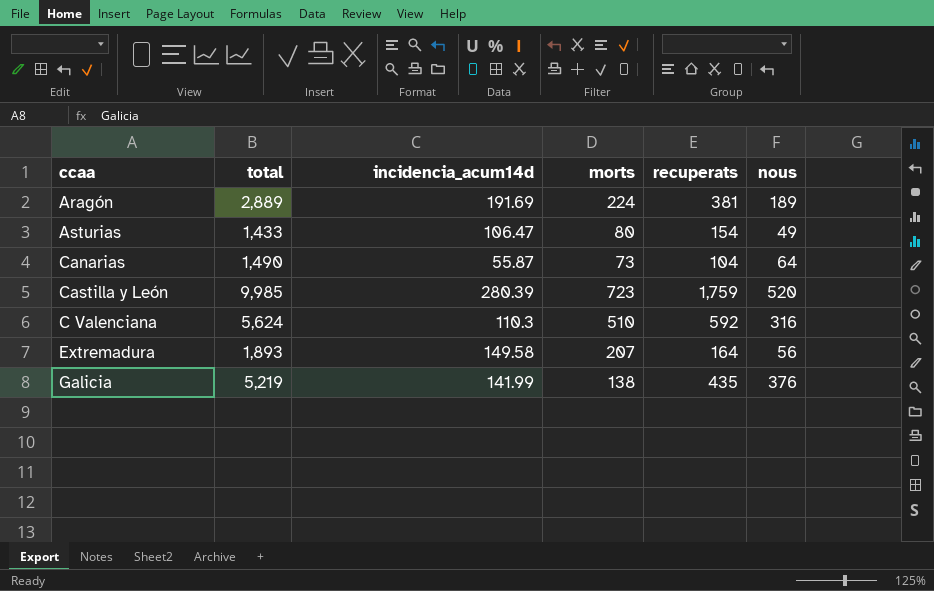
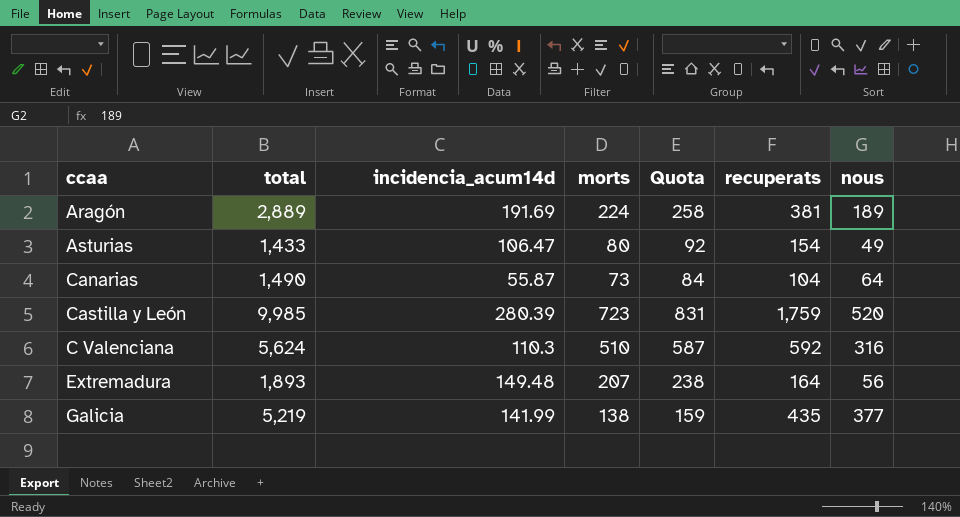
column Quota | formula: none -> [morts] * 1.15
Extremadura | incidencia_acum14d: 149.58 -> 149.48
Galicia | nous: 376 -> 377

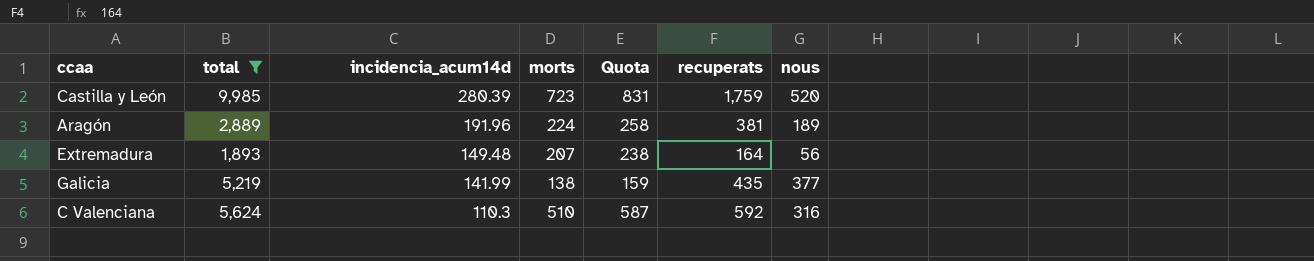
filter: none -> total >= 1,893
row order: none -> incidencia_acum14d descending
Aragón | incidencia_acum14d: 191.69 -> 191.96

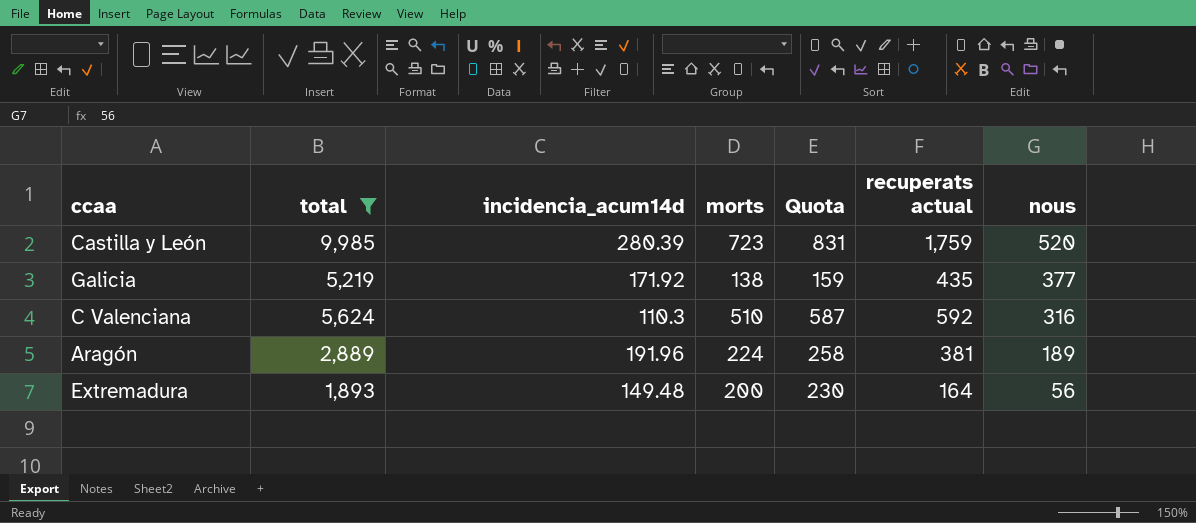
row order: incidencia_acum14d descending -> nous descending
column name: recuperats -> recuperats actual
Galicia | incidencia_acum14d: 141.99 -> 171.92
Extremadura | morts: 207 -> 200
Extremadura | Quota: 238 -> 230

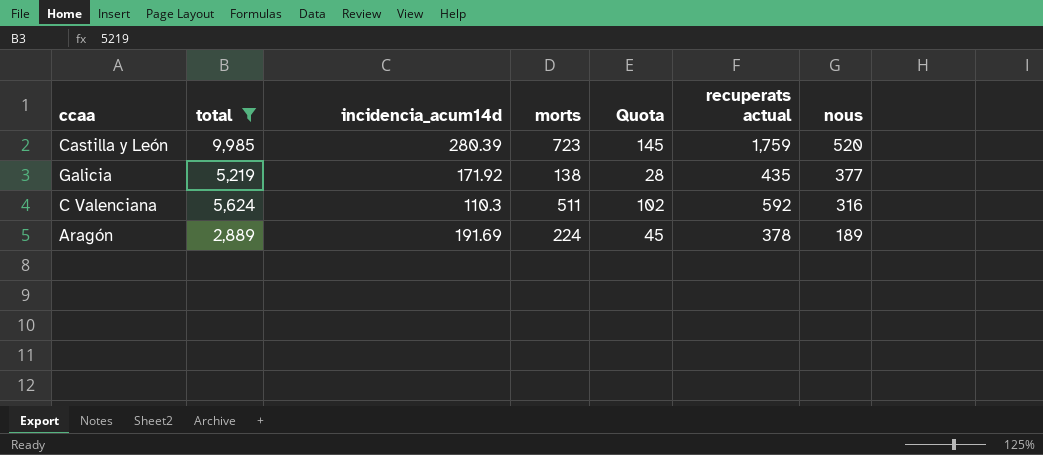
column Quota | formula: [morts] * 1.15 -> [morts] * 0.2
row Extremadura: 1,893 | 149.48 | 200 | 230 | 164 | 56 -> none
C Valenciana | morts: 510 -> 511
Aragón | incidencia_acum14d: 191.96 -> 191.69
Aragón | recuperats actual: 381 -> 378

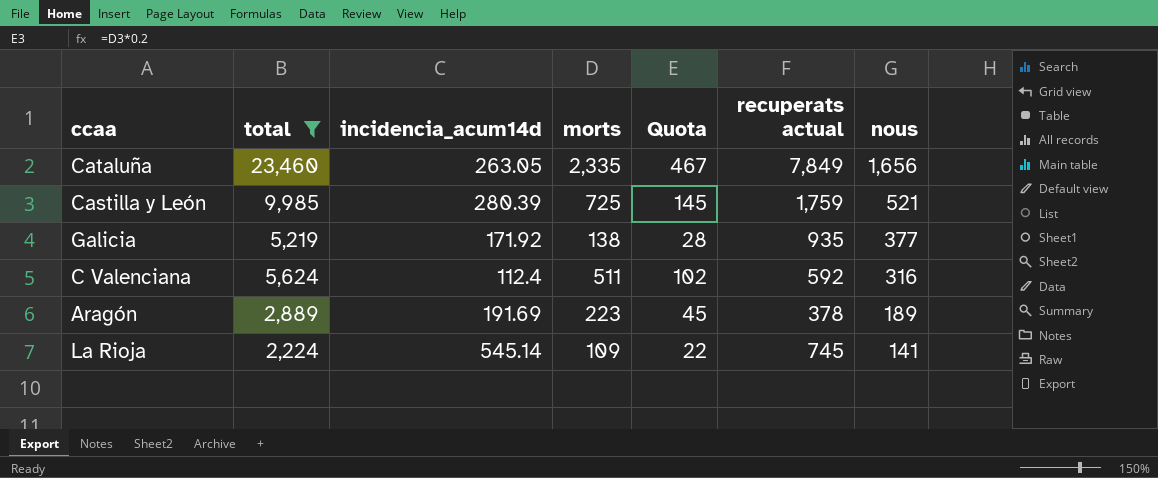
row Cataluña: none -> 23,460 | 263.05 | 2,335 | 467 | 7,849 | 1,656
Castilla y León | morts: 723 -> 725
Castilla y León | nous: 520 -> 521
Galicia | recuperats actual: 435 -> 935
C Valenciana | incidencia_acum14d: 110.3 -> 112.4
Aragón | morts: 224 -> 223
row La Rioja: none -> 2,224 | 545.14 | 109 | 22 | 745 | 141

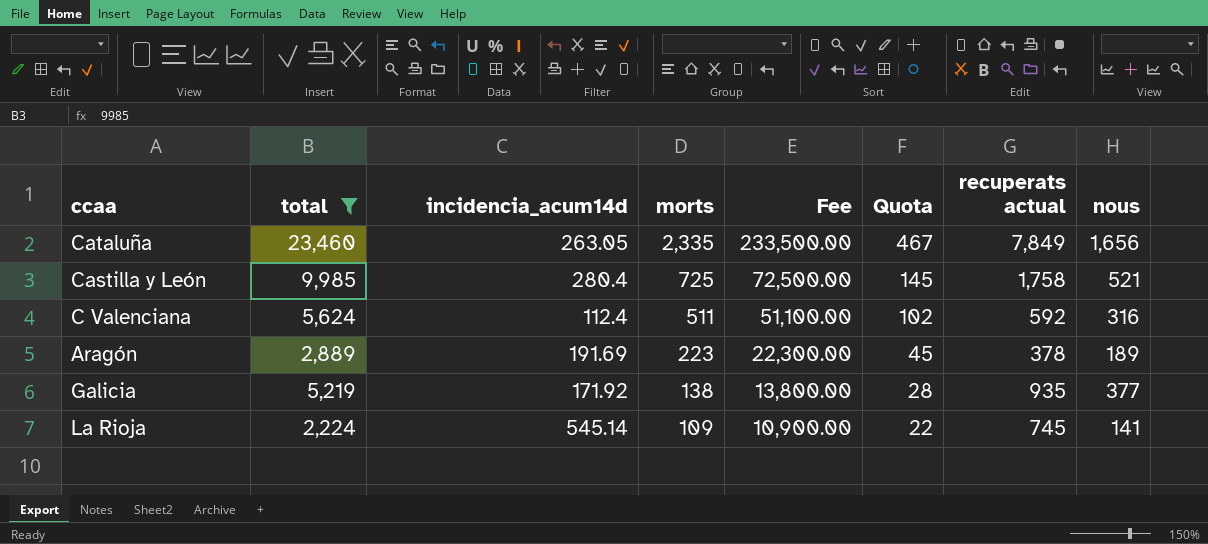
row order: nous descending -> morts descending
column Fee | formula: none -> [morts] * 100
Castilla y León | incidencia_acum14d: 280.39 -> 280.4
Castilla y León | recuperats actual: 1,759 -> 1,758

